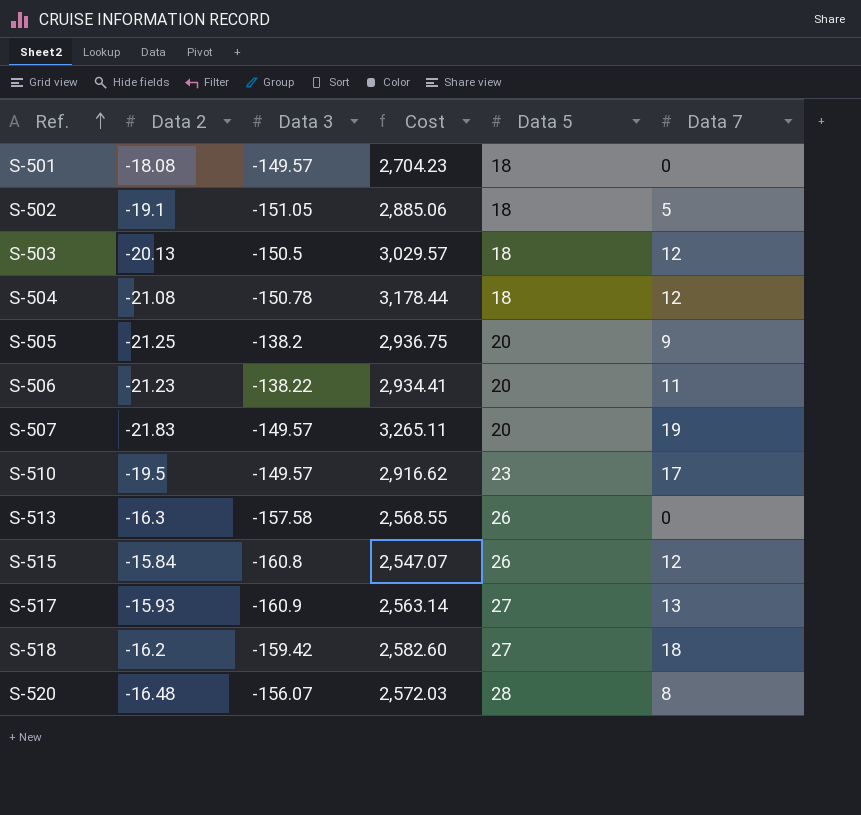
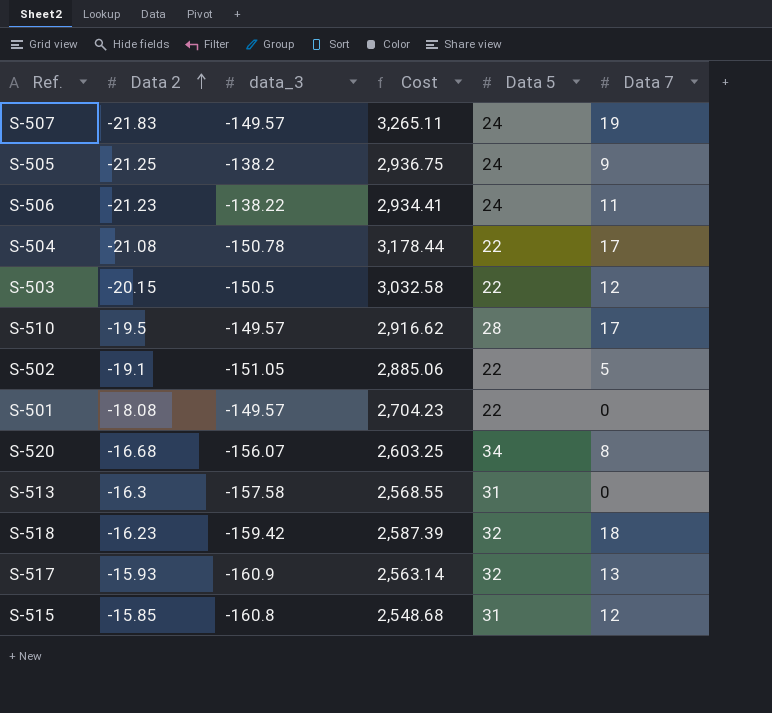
row order: Ref. ascending -> Data 2 ascending
column name: Data 3 -> data_3
S-507 | Data 5: 20 -> 24
S-505 | Data 5: 20 -> 24
S-506 | Data 5: 20 -> 24
S-504 | Data 5: 18 -> 22
S-504 | Data 7: 12 -> 17
S-503 | Data 2: -20.13 -> -20.15
S-503 | Cost: 3,029.57 -> 3,032.58
S-503 | Data 5: 18 -> 22
S-510 | Data 5: 23 -> 28
S-502 | Data 5: 18 -> 22
S-501 | Data 5: 18 -> 22
S-520 | Data 2: -16.48 -> -16.68
S-520 | Cost: 2,572.03 -> 2,603.25
S-520 | Data 5: 28 -> 34
S-513 | Data 5: 26 -> 31
S-518 | Data 2: -16.2 -> -16.23
S-518 | Cost: 2,582.60 -> 2,587.39
S-518 | Data 5: 27 -> 32
S-517 | Data 5: 27 -> 32
S-515 | Data 2: -15.84 -> -15.85
S-515 | Cost: 2,547.07 -> 2,548.68
S-515 | Data 5: 26 -> 31

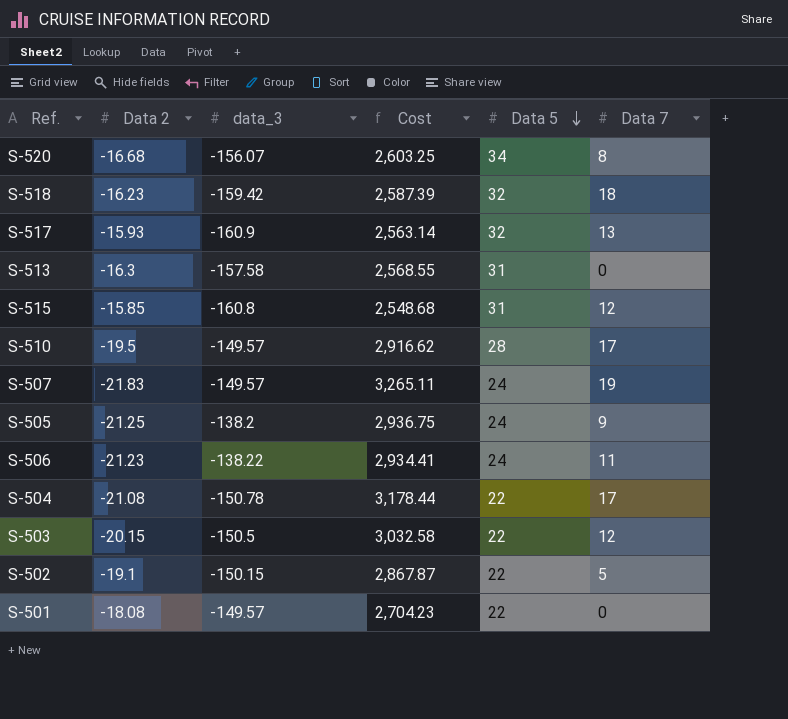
row order: Data 2 ascending -> Data 5 descending
S-502 | data_3: -151.05 -> -150.15
S-502 | Cost: 2,885.06 -> 2,867.87

